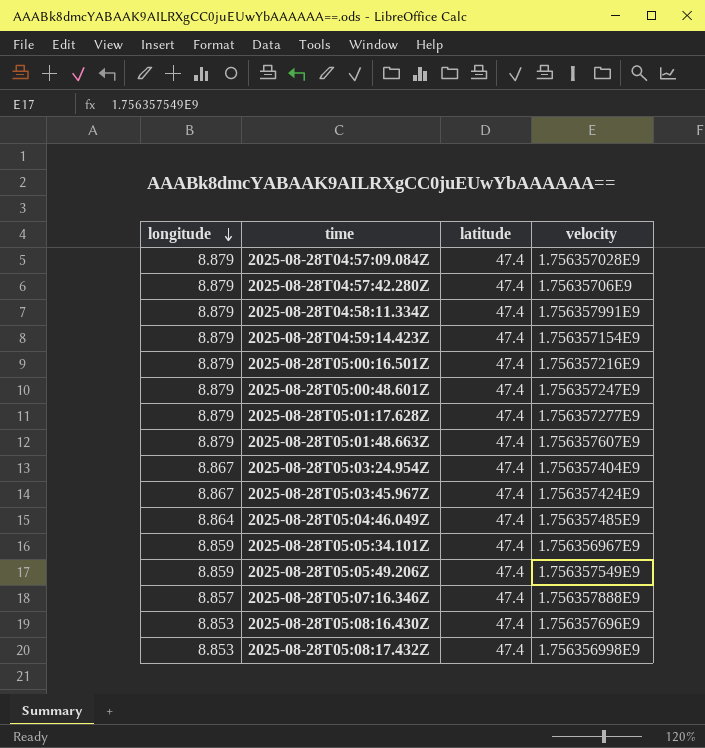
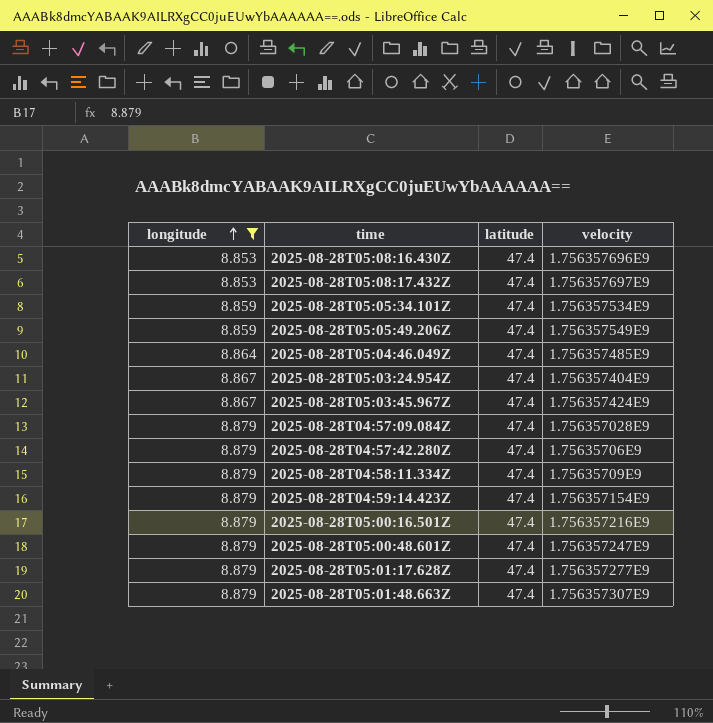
filter: none -> longitude != 8.857
row order: longitude descending -> longitude ascending
2025-08-28T05:08:17.432Z | velocity: 1.756356998E9 -> 1.756357697E9
2025-08-28T05:05:34.101Z | velocity: 1.756356967E9 -> 1.756357534E9
2025-08-28T04:58:11.334Z | velocity: 1.756357991E9 -> 1.75635709E9
2025-08-28T05:01:48.663Z | velocity: 1.756357607E9 -> 1.756357307E9

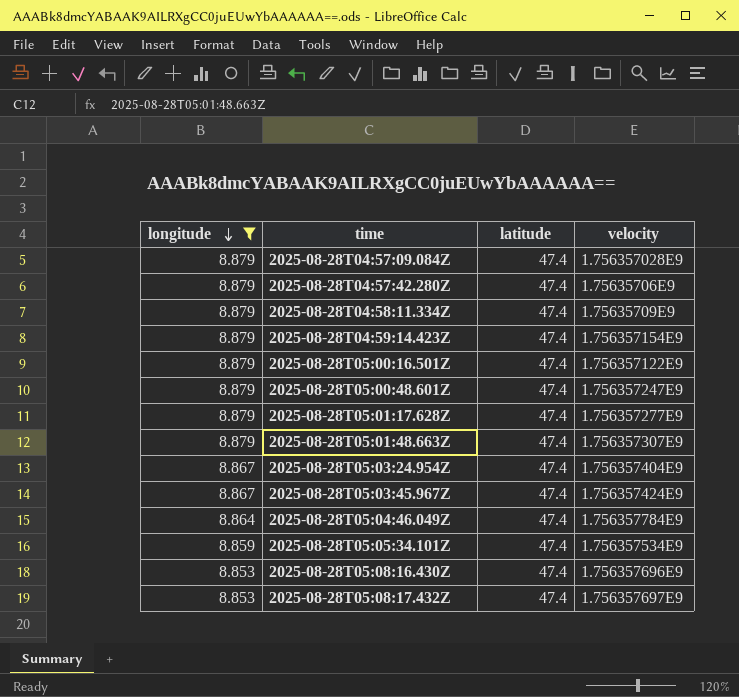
row order: longitude ascending -> longitude descending
row 2025-08-28T05:05:49.206Z: 8.859 | 47.4 | 1.756357549E9 -> none
2025-08-28T05:00:16.501Z | velocity: 1.756357216E9 -> 1.756357122E9
2025-08-28T05:04:46.049Z | velocity: 1.756357485E9 -> 1.756357784E9

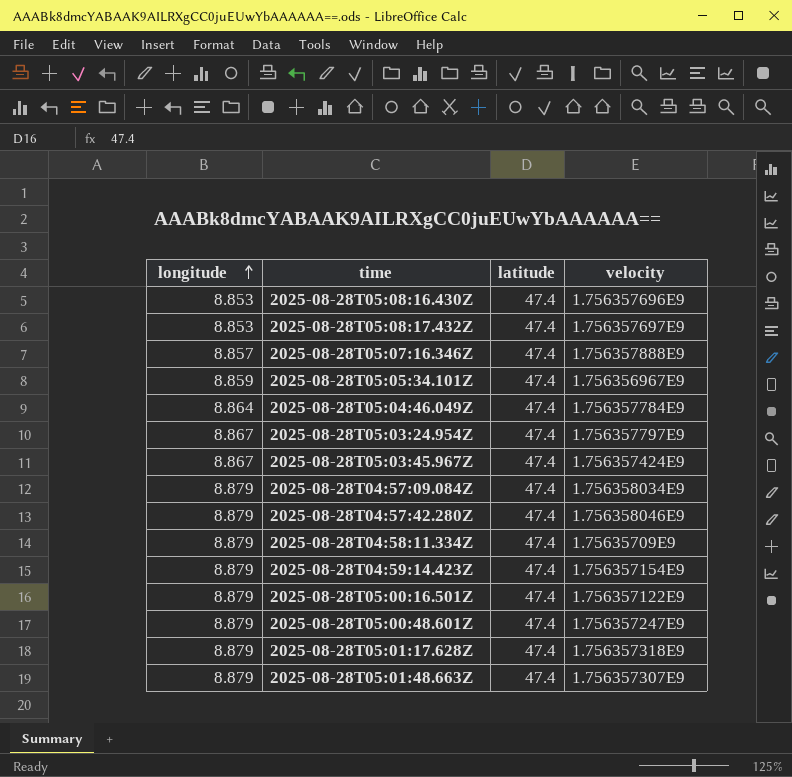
filter: longitude != 8.857 -> none
row order: longitude descending -> longitude ascending
2025-08-28T05:05:34.101Z | velocity: 1.756357534E9 -> 1.756356967E9
2025-08-28T05:03:24.954Z | velocity: 1.756357404E9 -> 1.756357797E9
2025-08-28T04:57:09.084Z | velocity: 1.756357028E9 -> 1.756358034E9
2025-08-28T04:57:42.280Z | velocity: 1.75635706E9 -> 1.756358046E9
2025-08-28T05:01:17.628Z | velocity: 1.756357277E9 -> 1.756357318E9

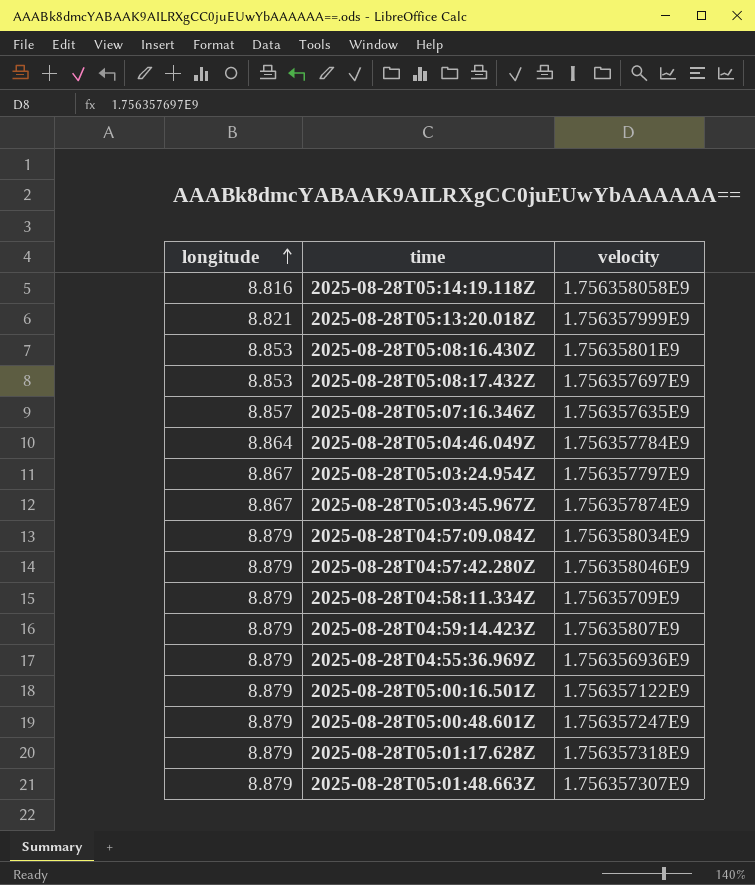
column latitude | position: 3 -> none
row 2025-08-28T05:05:34.101Z: 8.859 | 47.4 | 1.756356967E9 -> none
row 2025-08-28T05:14:19.118Z: none -> 8.816 | 1.756358058E9
row 2025-08-28T05:13:20.018Z: none -> 8.821 | 1.756357999E9
2025-08-28T05:08:16.430Z | velocity: 1.756357696E9 -> 1.75635801E9
2025-08-28T05:07:16.346Z | velocity: 1.756357888E9 -> 1.756357635E9
2025-08-28T05:03:45.967Z | velocity: 1.756357424E9 -> 1.756357874E9
2025-08-28T04:59:14.423Z | velocity: 1.756357154E9 -> 1.75635807E9
row 2025-08-28T04:55:36.969Z: none -> 8.879 | 1.756356936E9

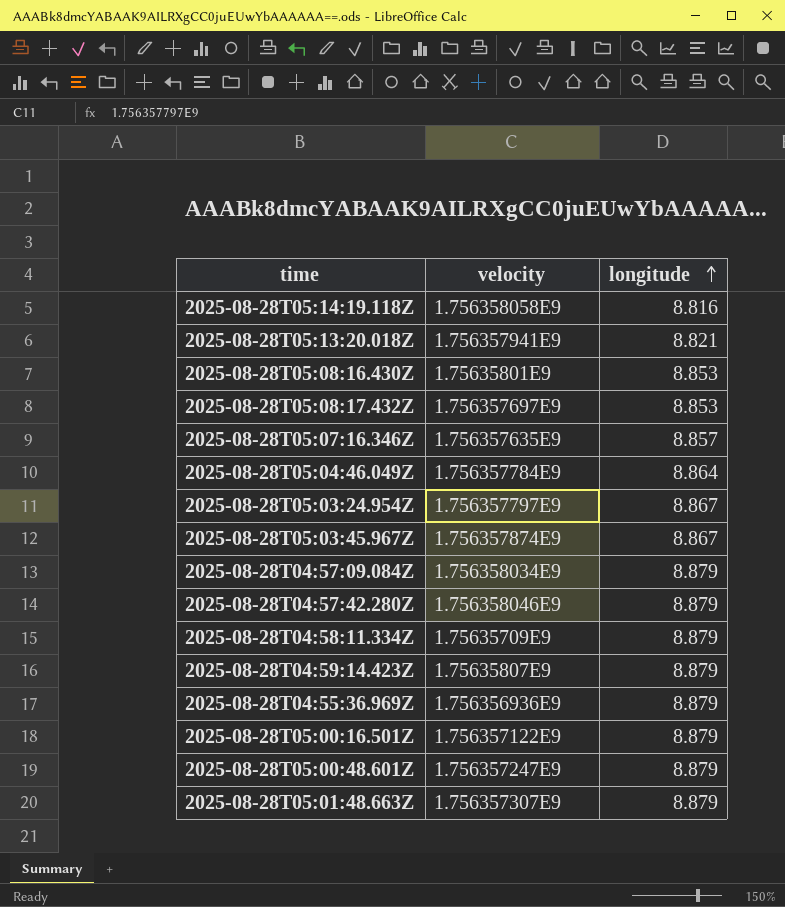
column longitude | position: 1 -> 3
row 2025-08-28T05:01:17.628Z: 8.879 | 1.756357318E9 -> none
2025-08-28T05:13:20.018Z | velocity: 1.756357999E9 -> 1.756357941E9

